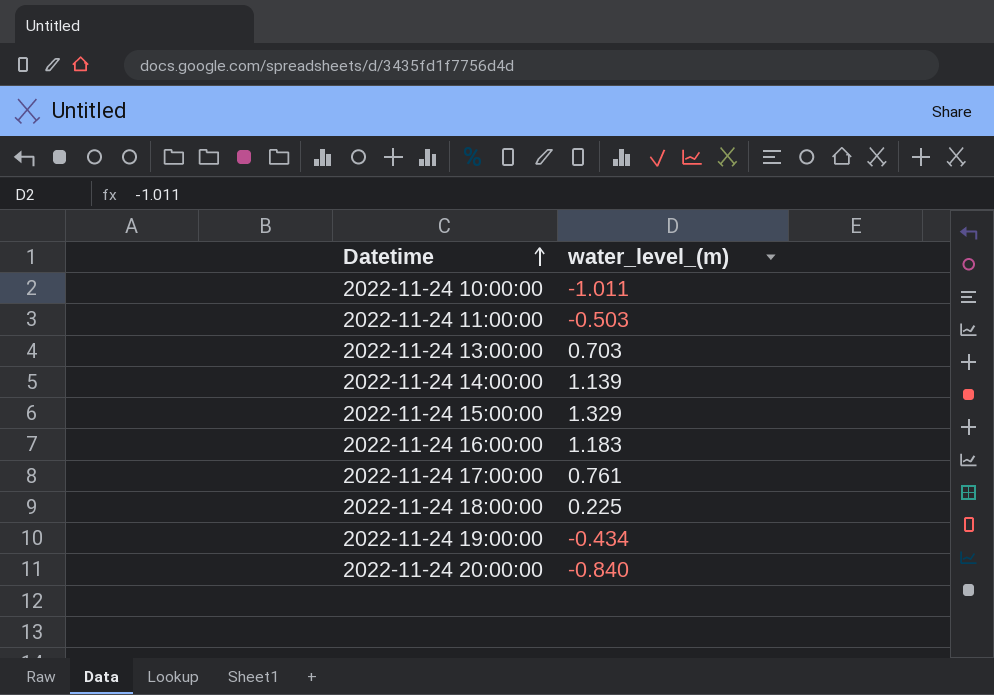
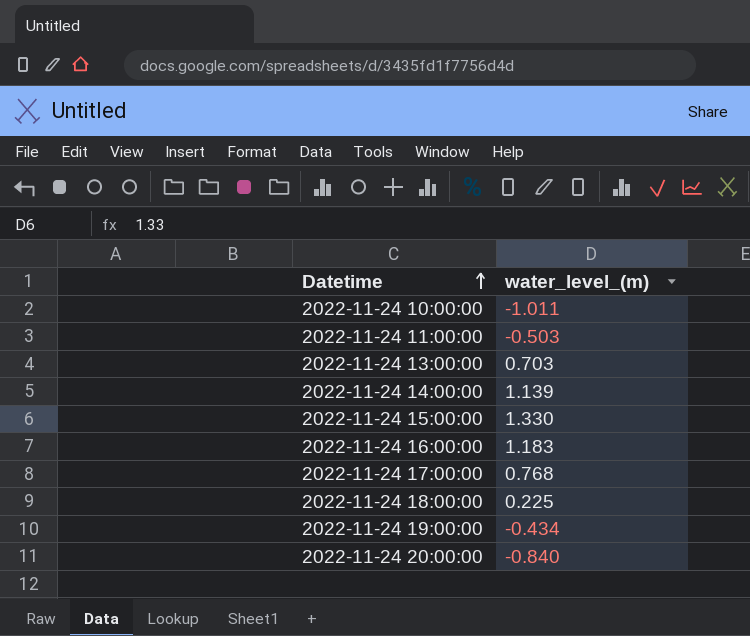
2022-11-24 15:00:00 | water_level_(m): 1.329 -> 1.330
2022-11-24 17:00:00 | water_level_(m): 0.761 -> 0.768

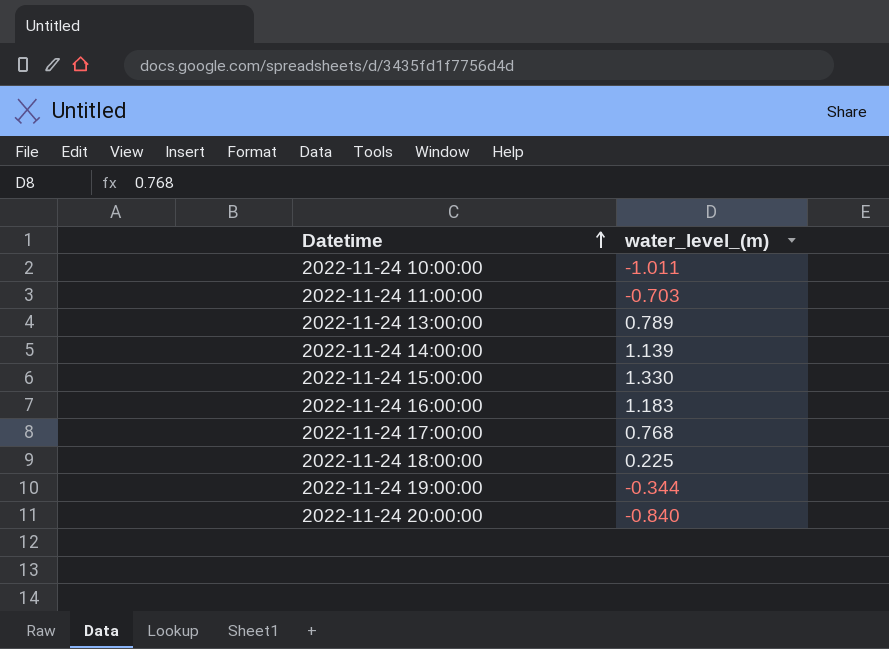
2022-11-24 11:00:00 | water_level_(m): -0.503 -> -0.703
2022-11-24 13:00:00 | water_level_(m): 0.703 -> 0.789
2022-11-24 19:00:00 | water_level_(m): -0.434 -> -0.344

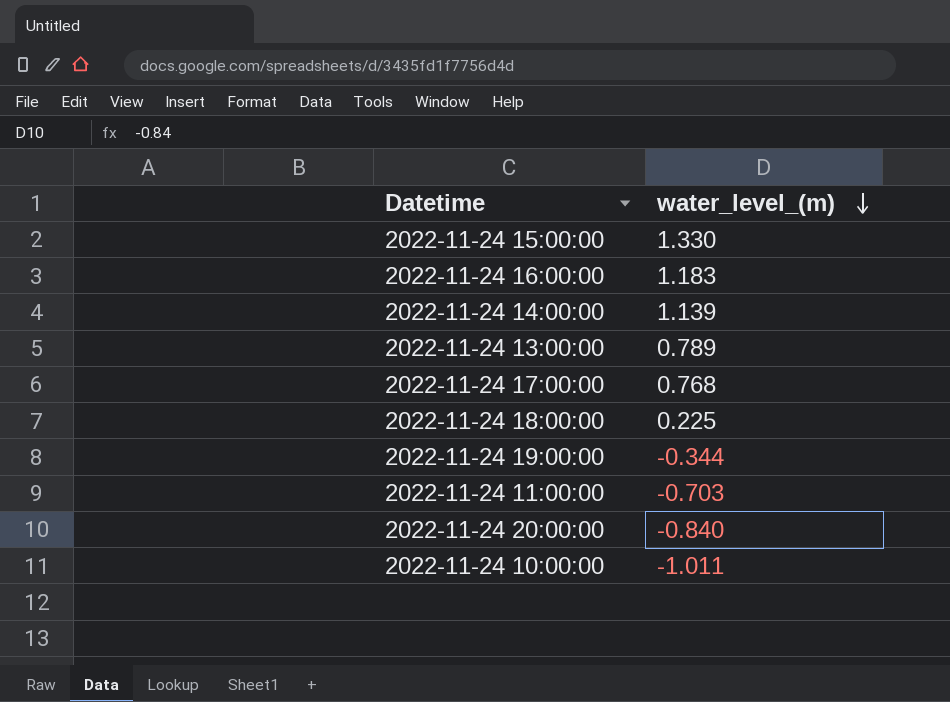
row order: Datetime ascending -> water_level_(m) descending

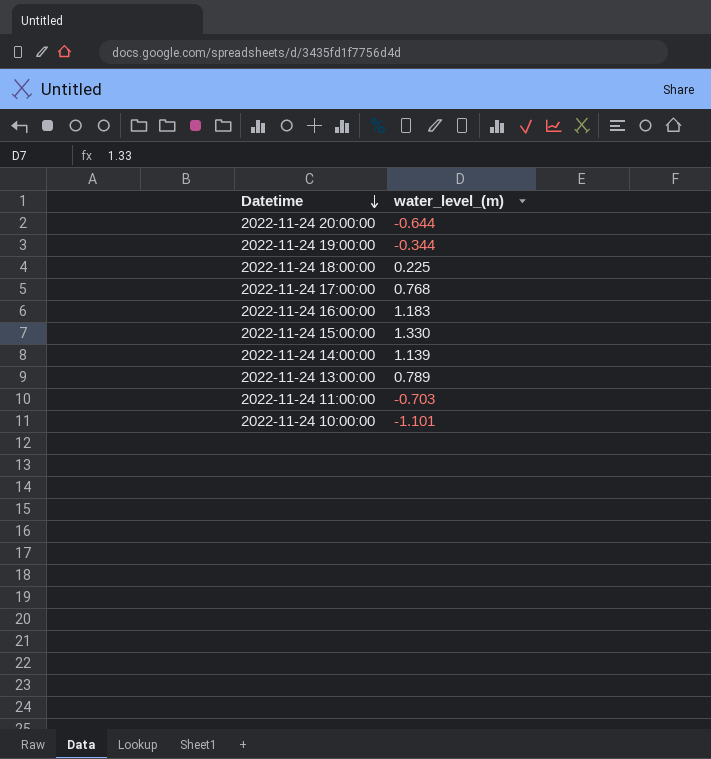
row order: water_level_(m) descending -> Datetime descending
2022-11-24 20:00:00 | water_level_(m): -0.840 -> -0.644
2022-11-24 10:00:00 | water_level_(m): -1.011 -> -1.101

